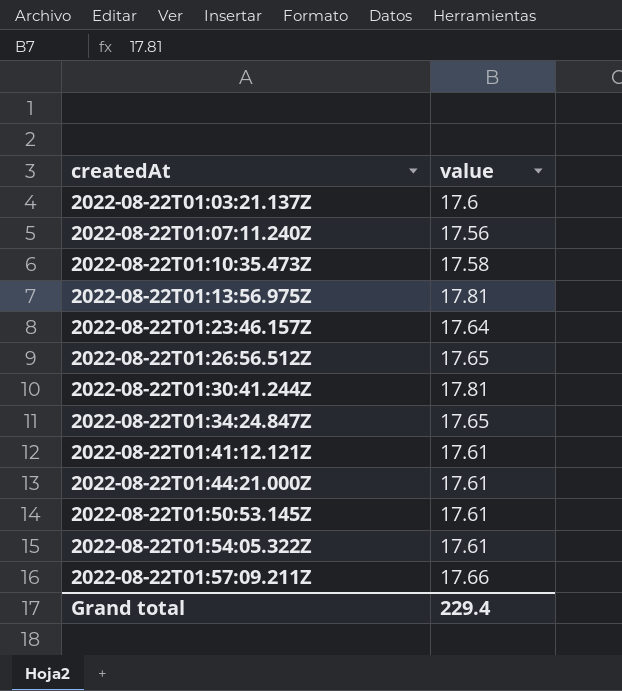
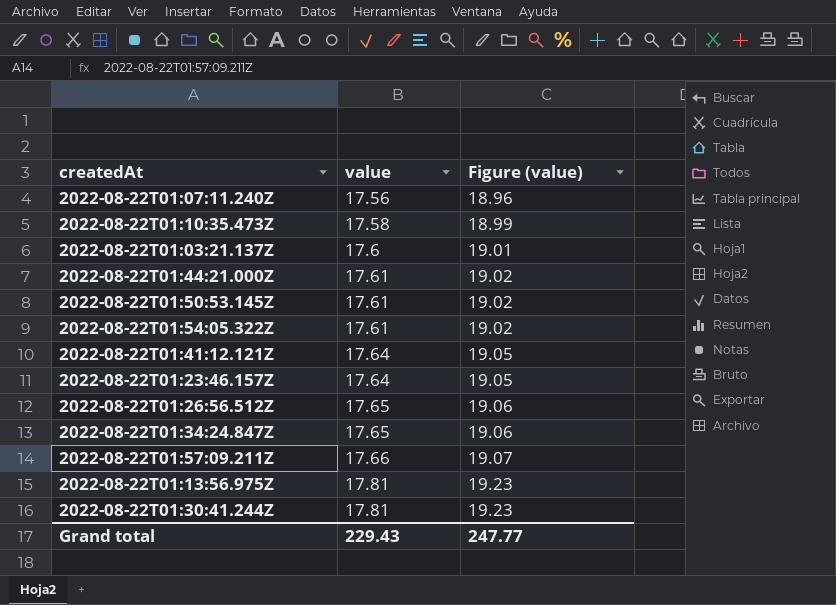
row order: createdAt ascending -> value ascending
column Figure (value) | formula: none -> [value] * 1.08
2022-08-22T01:41:12.121Z | value: 17.61 -> 17.64
Grand total | value: 229.4 -> 229.43

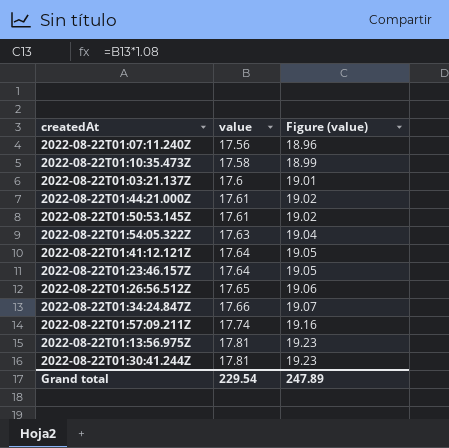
2022-08-22T01:54:05.322Z | value: 17.61 -> 17.63
2022-08-22T01:54:05.322Z | Figure (value): 19.02 -> 19.04
2022-08-22T01:34:24.847Z | value: 17.65 -> 17.66
2022-08-22T01:34:24.847Z | Figure (value): 19.06 -> 19.07
2022-08-22T01:57:09.211Z | value: 17.66 -> 17.74
2022-08-22T01:57:09.211Z | Figure (value): 19.07 -> 19.16
Grand total | value: 229.43 -> 229.54
Grand total | Figure (value): 247.77 -> 247.89

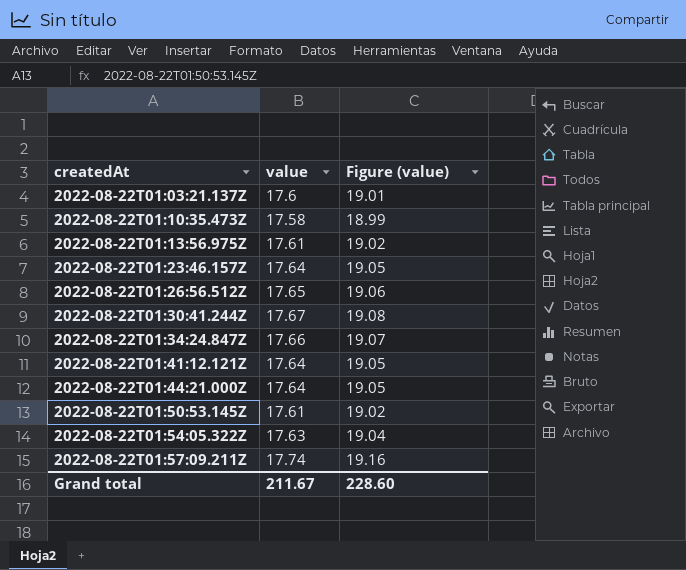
row order: value ascending -> createdAt ascending
row 2022-08-22T01:07:11.240Z: 17.56 | 18.96 -> none
2022-08-22T01:13:56.975Z | value: 17.81 -> 17.61
2022-08-22T01:13:56.975Z | Figure (value): 19.23 -> 19.02
2022-08-22T01:30:41.244Z | value: 17.81 -> 17.67
2022-08-22T01:30:41.244Z | Figure (value): 19.23 -> 19.08
2022-08-22T01:44:21.000Z | value: 17.61 -> 17.64
2022-08-22T01:44:21.000Z | Figure (value): 19.02 -> 19.05
Grand total | value: 229.54 -> 211.67
Grand total | Figure (value): 247.89 -> 228.60

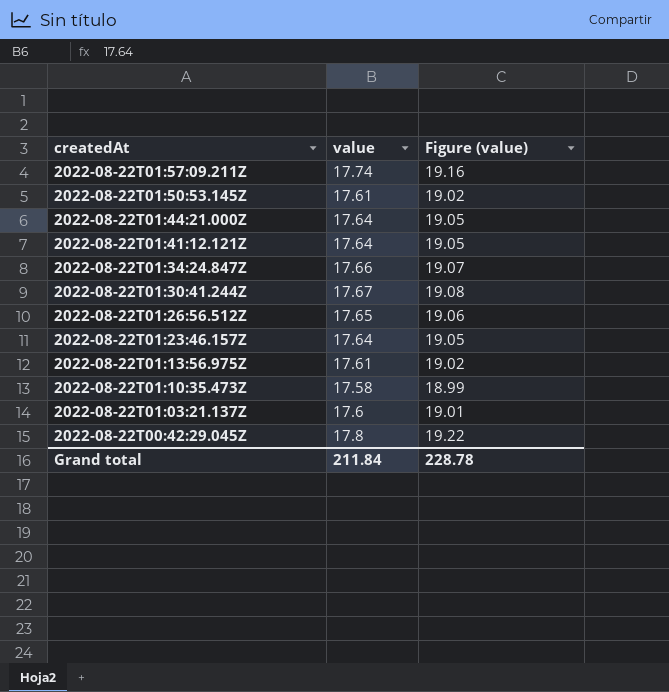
row order: createdAt ascending -> createdAt descending
row 2022-08-22T01:54:05.322Z: 17.63 | 19.04 -> none
row 2022-08-22T00:42:29.045Z: none -> 17.8 | 19.22
Grand total | value: 211.67 -> 211.84
Grand total | Figure (value): 228.60 -> 228.78

